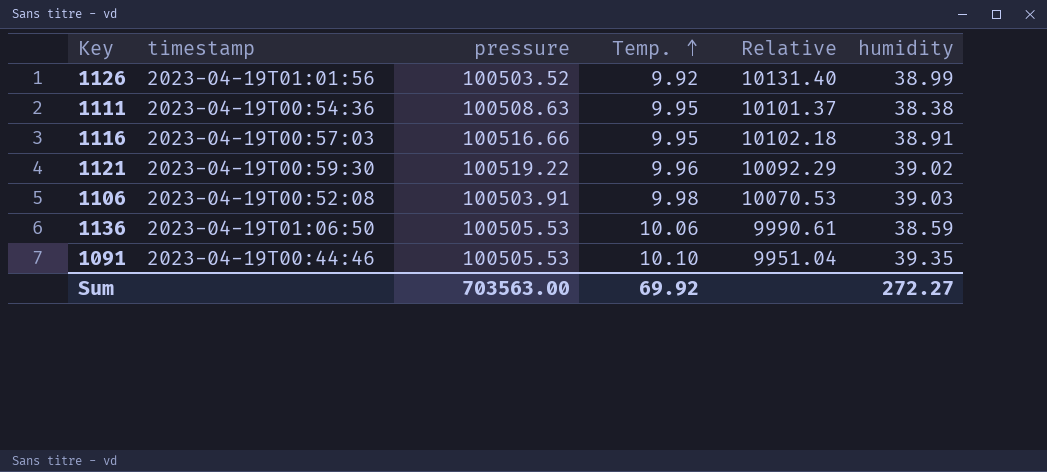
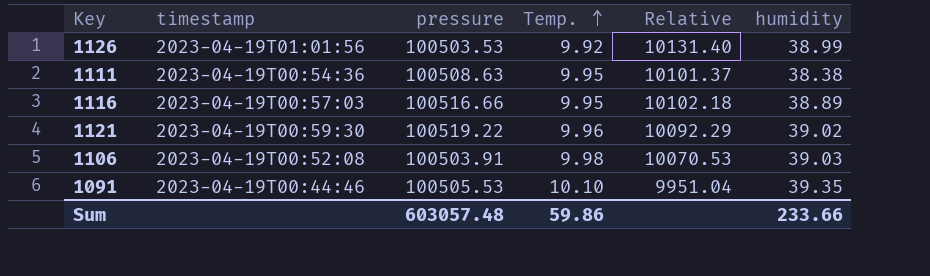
row 1136: 2023-04-19T01:06:50 | 100505.53 | 10.06 | 9990.61 | 38.59 -> none
1126 | pressure: 100503.52 -> 100503.53
1116 | humidity: 38.91 -> 38.89
Sum | pressure: 703563.00 -> 603057.48
Sum | Temp.: 69.92 -> 59.86
Sum | humidity: 272.27 -> 233.66

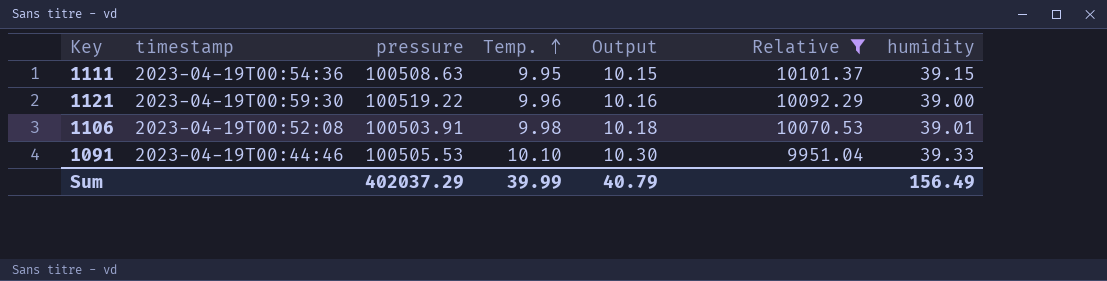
filter: none -> Relative <= 10101.37
column Output | formula: none -> [Temp.] * 1.02
1111 | humidity: 38.38 -> 39.15
1121 | humidity: 39.02 -> 39.00
1106 | humidity: 39.03 -> 39.01
1091 | humidity: 39.35 -> 39.33
Sum | pressure: 603057.48 -> 402037.29
Sum | Temp.: 59.86 -> 39.99
Sum | humidity: 233.66 -> 156.49

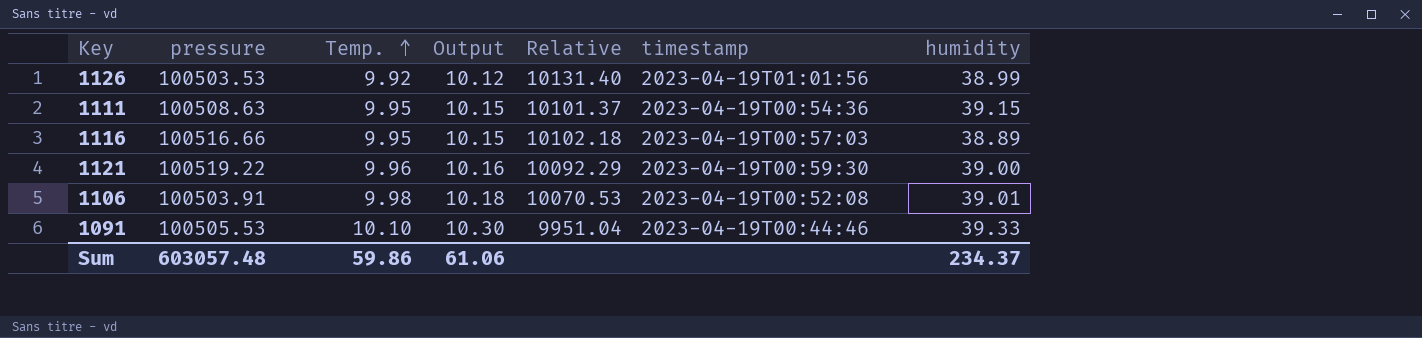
filter: Relative <= 10101.37 -> none
column timestamp | position: 2 -> 6
Sum | pressure: 402037.29 -> 603057.48
Sum | Temp.: 39.99 -> 59.86
Sum | Output: 40.79 -> 61.06
Sum | humidity: 156.49 -> 234.37

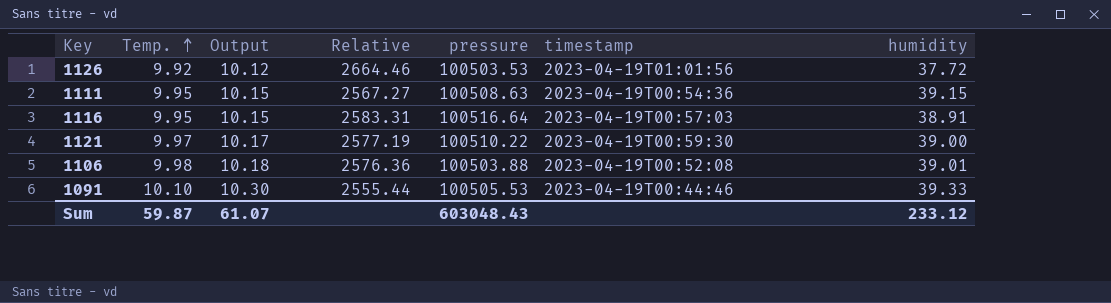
column Relative | formula: [pressure] / [Temp.] -> [pressure] / [humidity]
column pressure | position: 2 -> 5
1126 | humidity: 38.99 -> 37.72
1116 | pressure: 100516.66 -> 100516.64
1116 | humidity: 38.89 -> 38.91
1121 | Temp.: 9.96 -> 9.97
1121 | Output: 10.16 -> 10.17
1121 | pressure: 100519.22 -> 100510.22
1106 | pressure: 100503.91 -> 100503.88
Sum | Temp.: 59.86 -> 59.87
Sum | Output: 61.06 -> 61.07
Sum | pressure: 603057.48 -> 603048.43
Sum | humidity: 234.37 -> 233.12

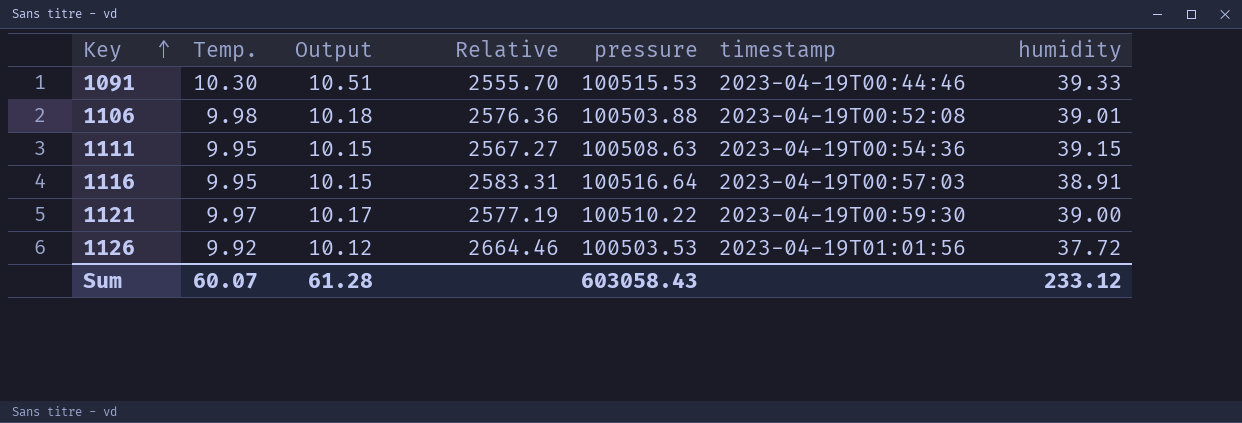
row order: Temp. ascending -> Key ascending
1091 | Temp.: 10.10 -> 10.30
1091 | Output: 10.30 -> 10.51
1091 | Relative: 2555.44 -> 2555.70
1091 | pressure: 100505.53 -> 100515.53
Sum | Temp.: 59.87 -> 60.07
Sum | Output: 61.07 -> 61.28
Sum | pressure: 603048.43 -> 603058.43

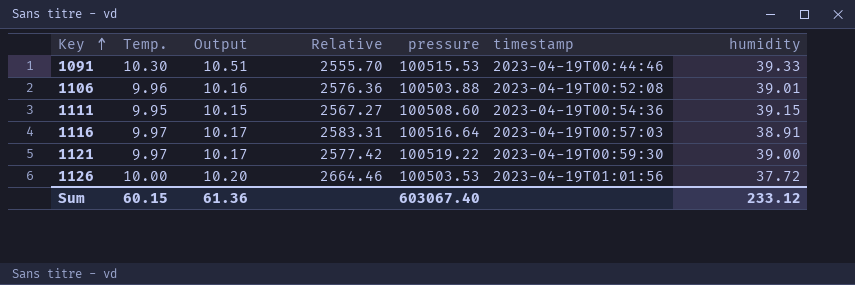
1106 | Temp.: 9.98 -> 9.96
1106 | Output: 10.18 -> 10.16
1111 | pressure: 100508.63 -> 100508.60
1116 | Temp.: 9.95 -> 9.97
1116 | Output: 10.15 -> 10.17
1121 | Relative: 2577.19 -> 2577.42
1121 | pressure: 100510.22 -> 100519.22
1126 | Temp.: 9.92 -> 10.00
1126 | Output: 10.12 -> 10.20
Sum | Temp.: 60.07 -> 60.15
Sum | Output: 61.28 -> 61.36
Sum | pressure: 603058.43 -> 603067.40

